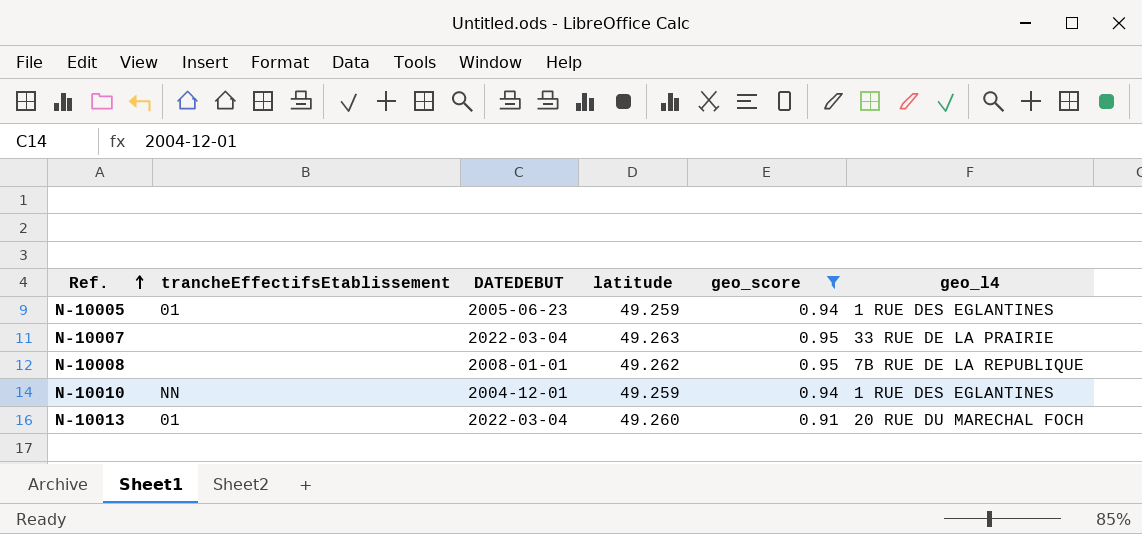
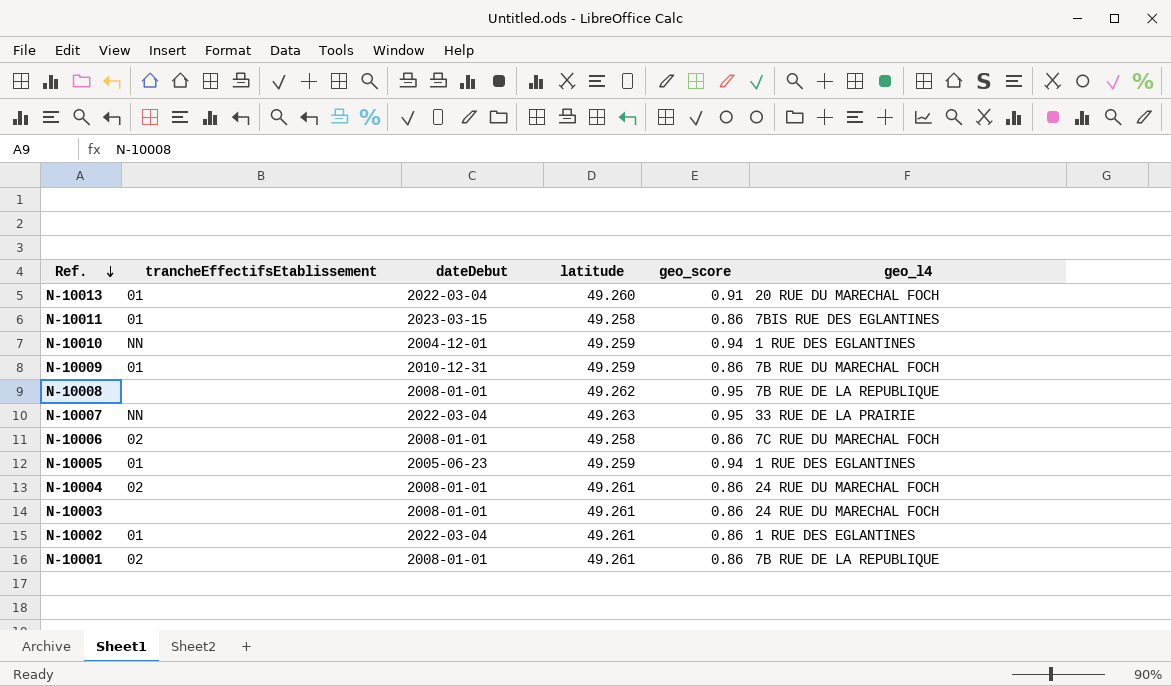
filter: geo_score != 0.86 -> none
row order: Ref. ascending -> Ref. descending
column name: DATEDEBUT -> dateDebut
N-10007 | trancheEffectifsEtablissement: none -> NN

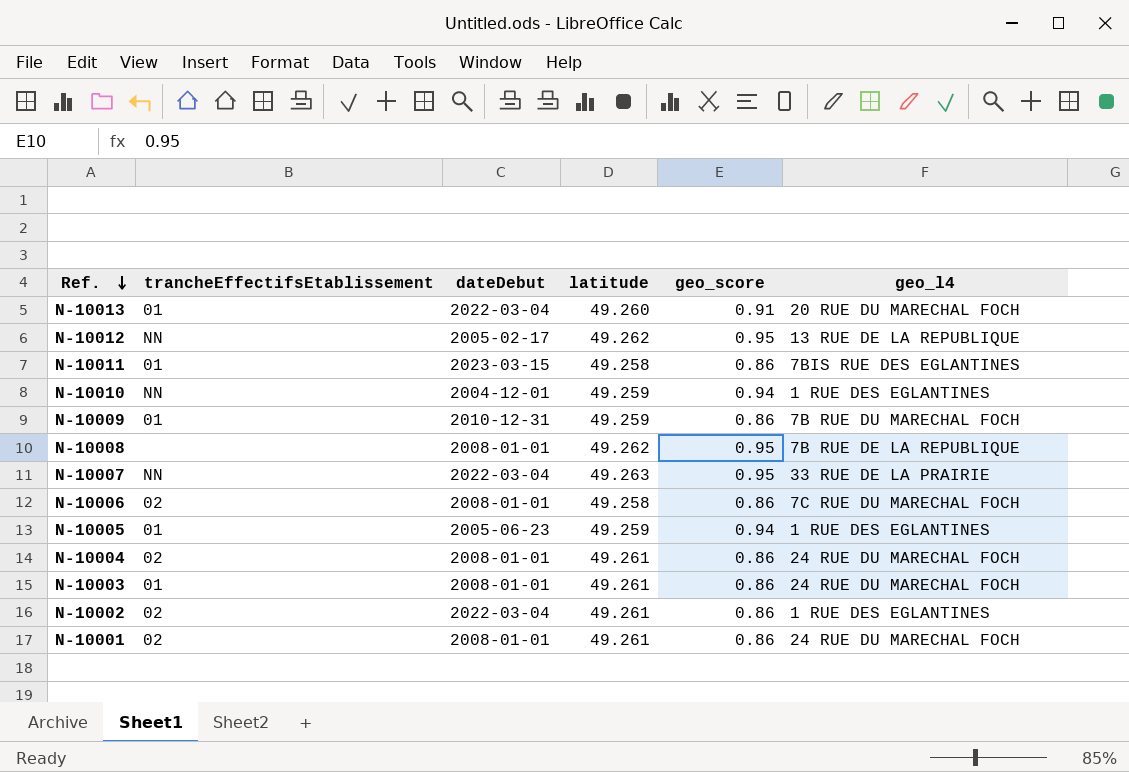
row N-10012: none -> NN | 2005-02-17 | 49.262 | 0.95 | 13 RUE DE LA REPUBLIQUE
N-10003 | trancheEffectifsEtablissement: none -> 01
N-10002 | trancheEffectifsEtablissement: 01 -> 02
N-10001 | geo_l4: 7B RUE DE LA REPUBLIQUE -> 24 RUE DU MARECHAL FOCH

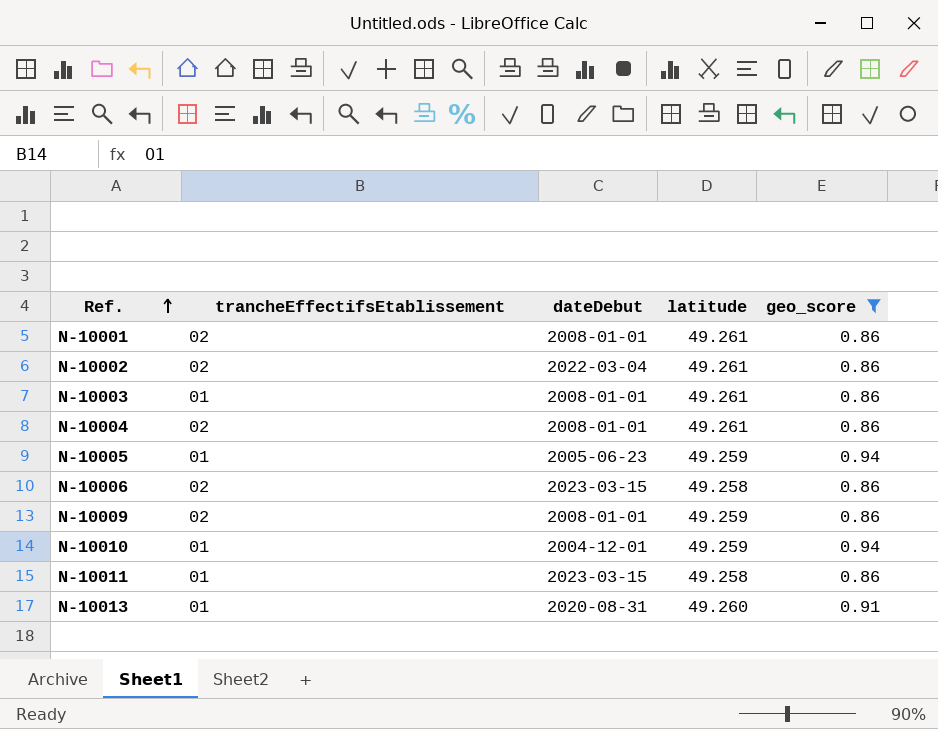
filter: none -> geo_score != 0.95
row order: Ref. descending -> Ref. ascending
column geo_l4 | position: 6 -> none
N-10006 | dateDebut: 2008-01-01 -> 2023-03-15
N-10009 | trancheEffectifsEtablissement: 01 -> 02
N-10009 | dateDebut: 2010-12-31 -> 2008-01-01
N-10010 | trancheEffectifsEtablissement: NN -> 01
N-10013 | dateDebut: 2022-03-04 -> 2020-08-31

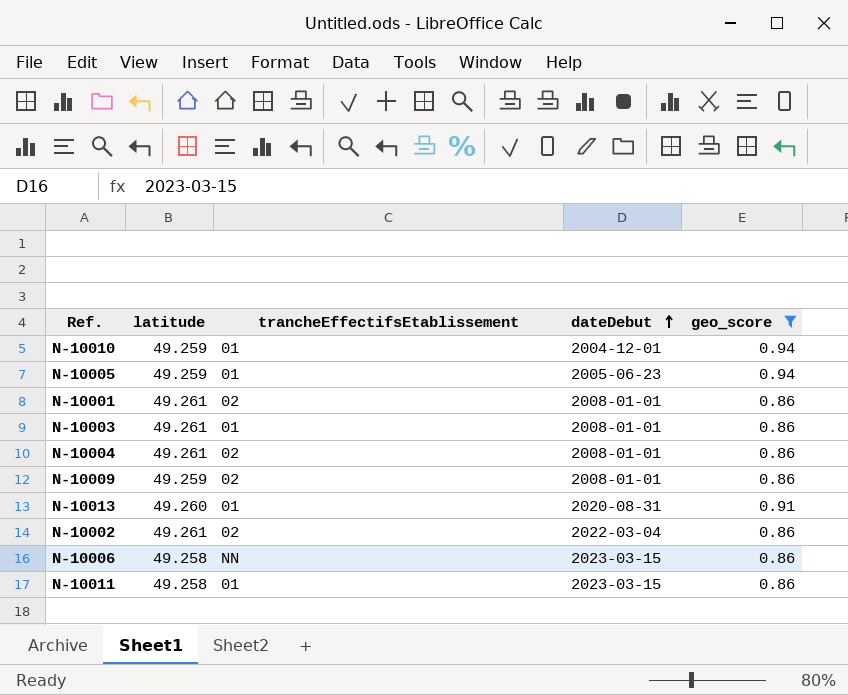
row order: Ref. ascending -> dateDebut ascending
column latitude | position: 4 -> 2
N-10006 | trancheEffectifsEtablissement: 02 -> NN

